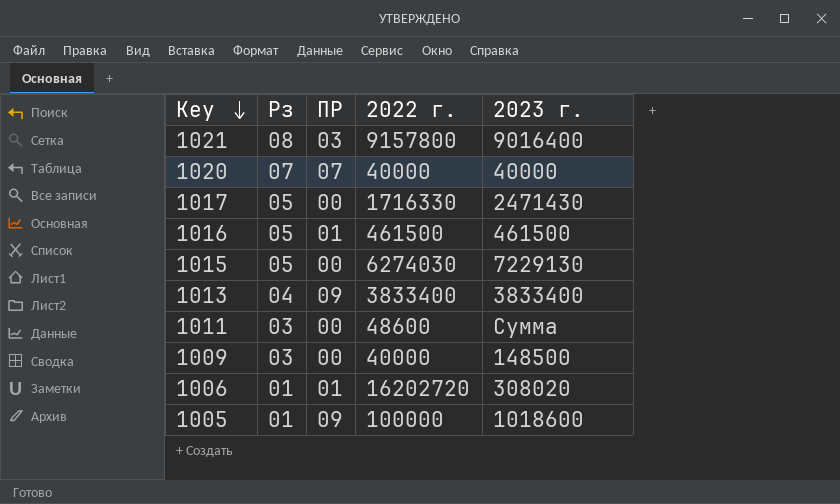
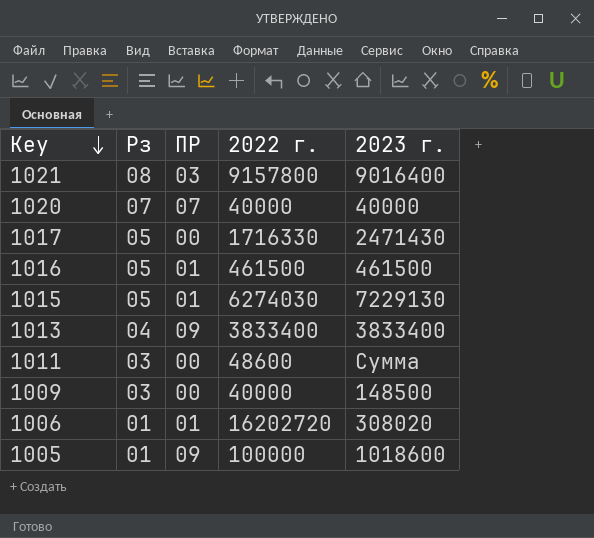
1015 | ПР: 00 -> 01

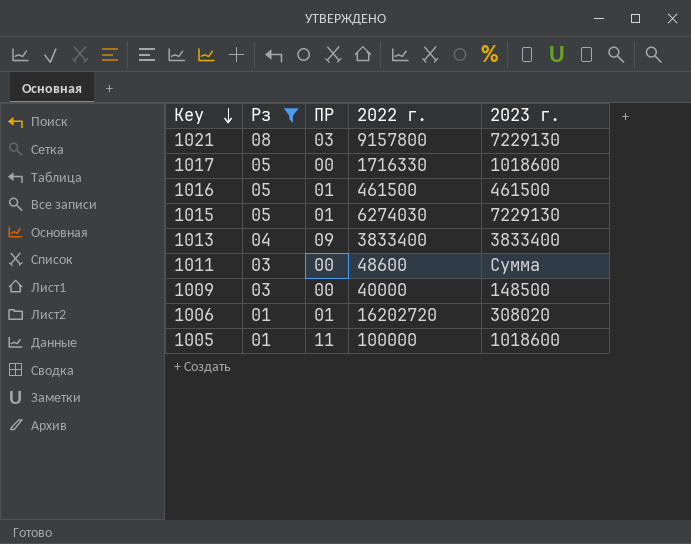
filter: none -> Рз != 07
1021 | 2023 г.: 9016400 -> 7229130
1017 | 2023 г.: 2471430 -> 1018600
1005 | ПР: 09 -> 11

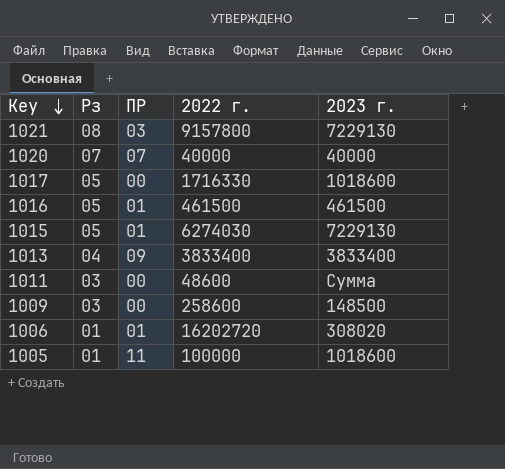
filter: Рз != 07 -> none
1009 | 2022 г.: 40000 -> 258600

